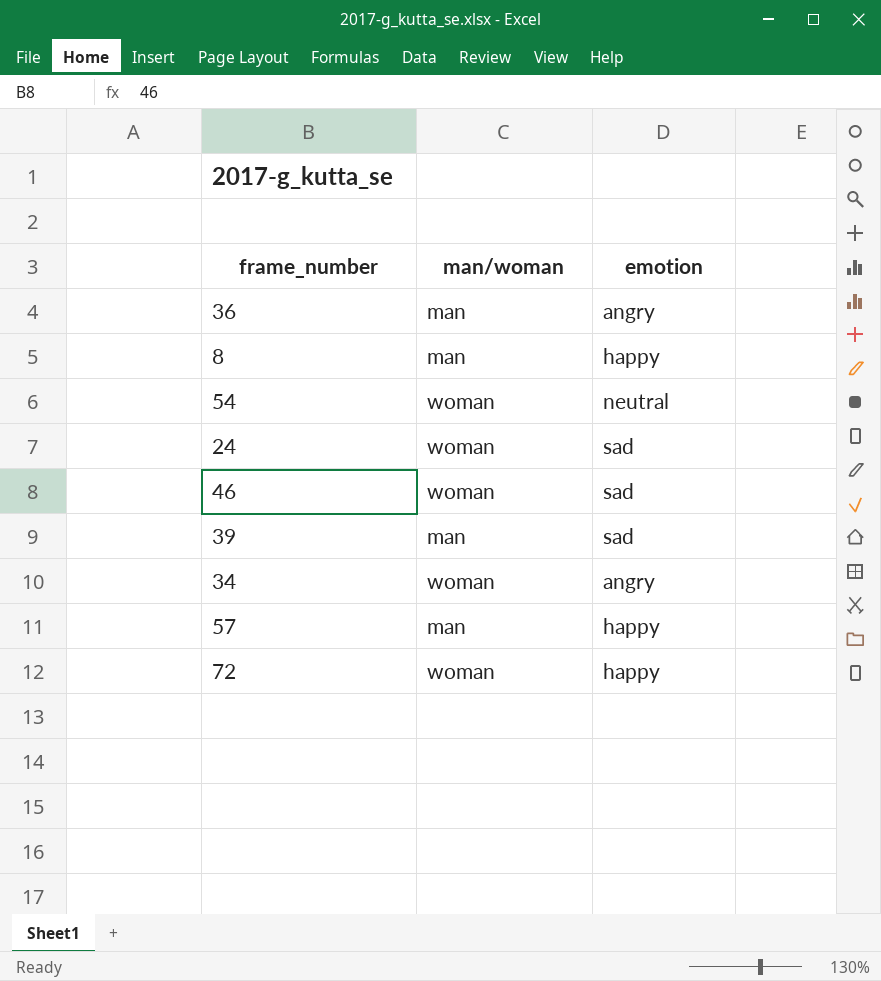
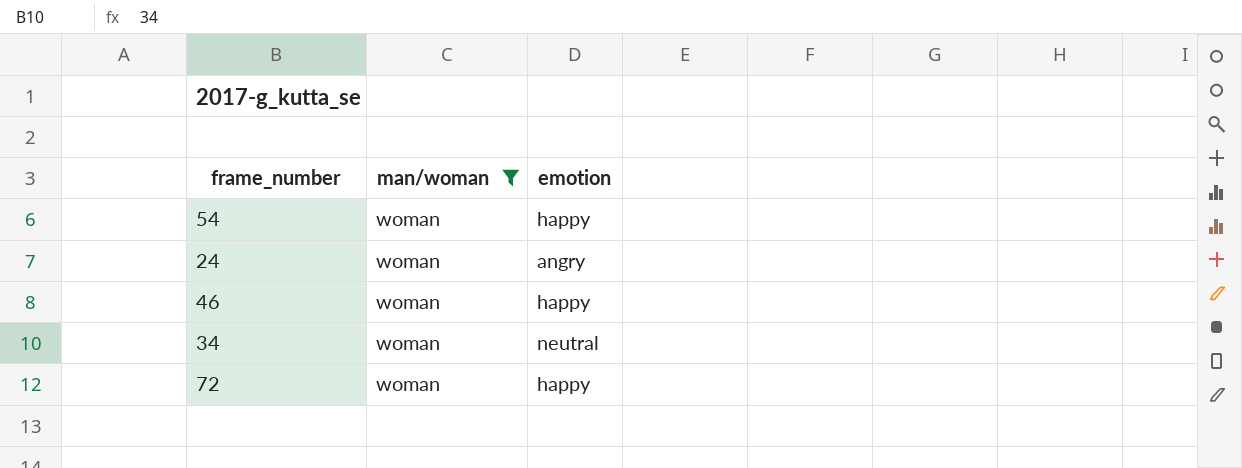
filter: none -> man/woman = woman
54 | emotion: neutral -> happy
24 | emotion: sad -> angry
46 | emotion: sad -> happy
34 | emotion: angry -> neutral

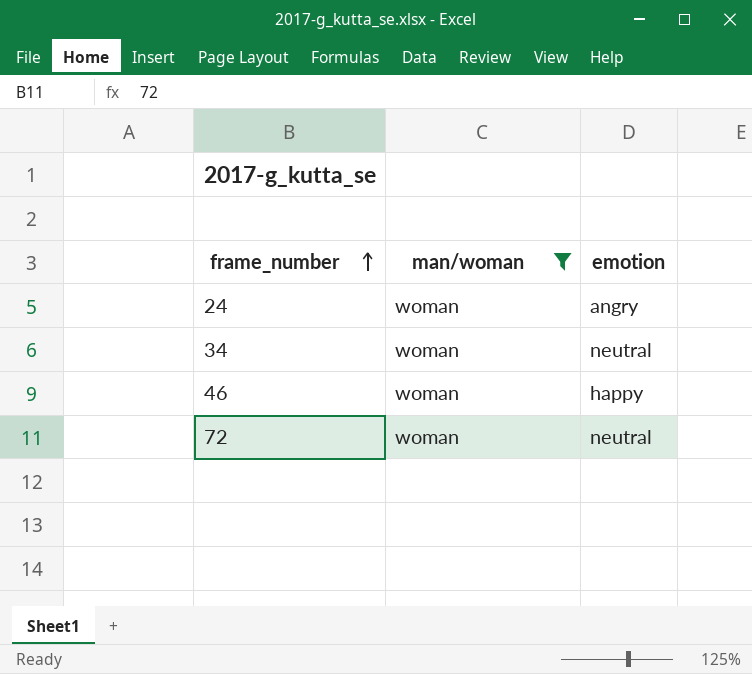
row order: none -> frame_number ascending
row 54: woman | happy -> none
72 | emotion: happy -> neutral

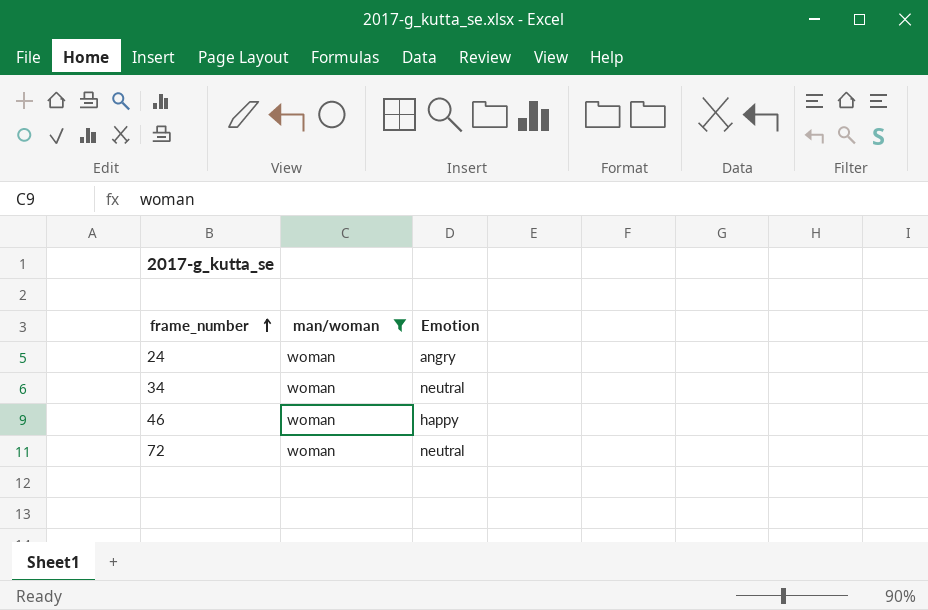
column name: emotion -> Emotion

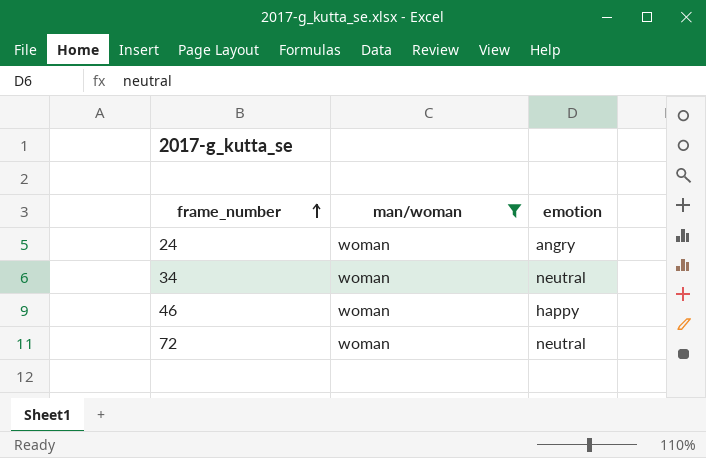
column name: Emotion -> emotion

